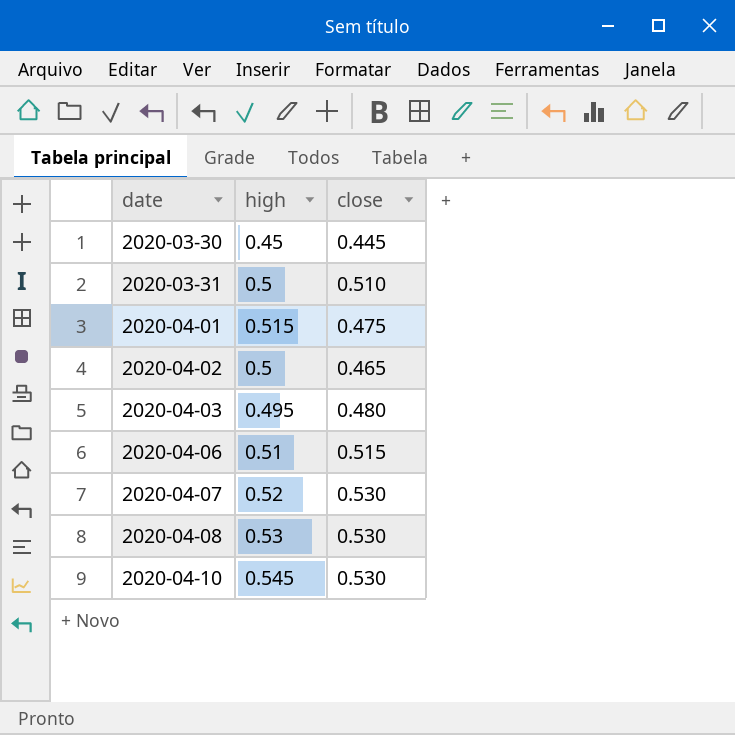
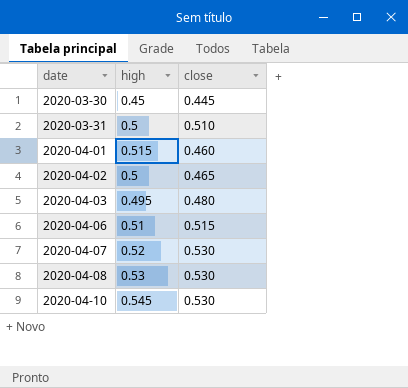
2020-04-01 | close: 0.475 -> 0.460

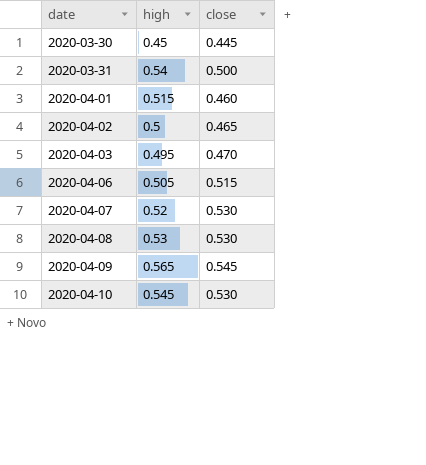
2020-03-31 | high: 0.5 -> 0.54
2020-03-31 | close: 0.510 -> 0.500
2020-04-03 | close: 0.480 -> 0.470
2020-04-06 | high: 0.51 -> 0.505
row 2020-04-09: none -> 0.565 | 0.545

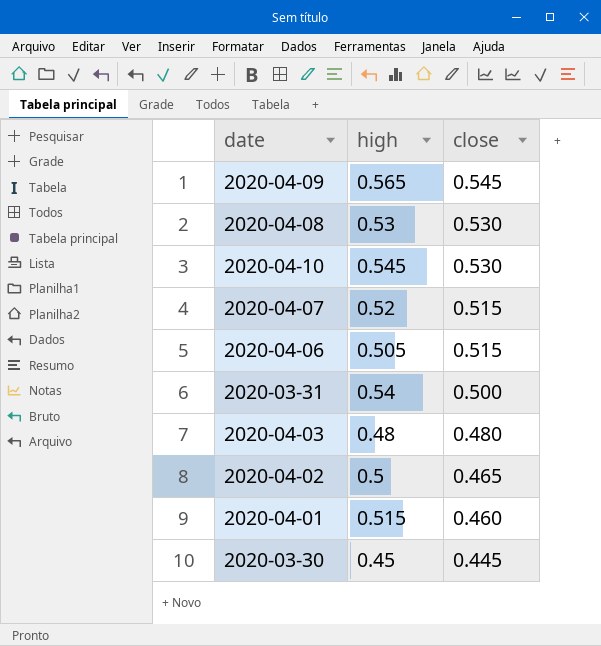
row order: date ascending -> close descending
2020-04-07 | close: 0.530 -> 0.515
2020-04-03 | high: 0.495 -> 0.48
2020-04-03 | close: 0.470 -> 0.480

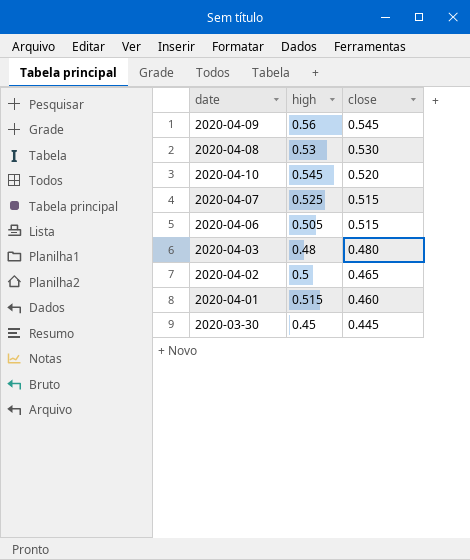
row 2020-03-31: 0.54 | 0.500 -> none
2020-04-09 | high: 0.565 -> 0.56
2020-04-10 | close: 0.530 -> 0.520
2020-04-07 | high: 0.52 -> 0.525

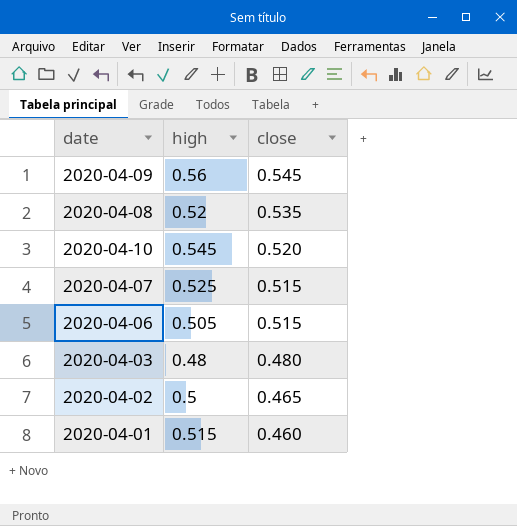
row 2020-03-30: 0.45 | 0.445 -> none
2020-04-08 | high: 0.53 -> 0.52
2020-04-08 | close: 0.530 -> 0.535

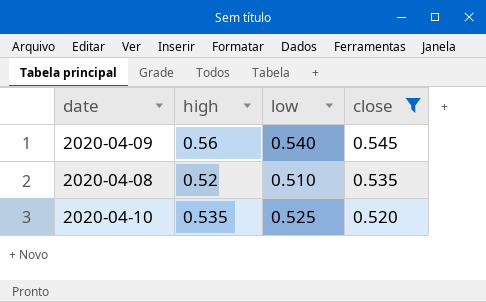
filter: none -> close >= 0.520
column low | position: none -> 3
2020-04-10 | high: 0.545 -> 0.535

